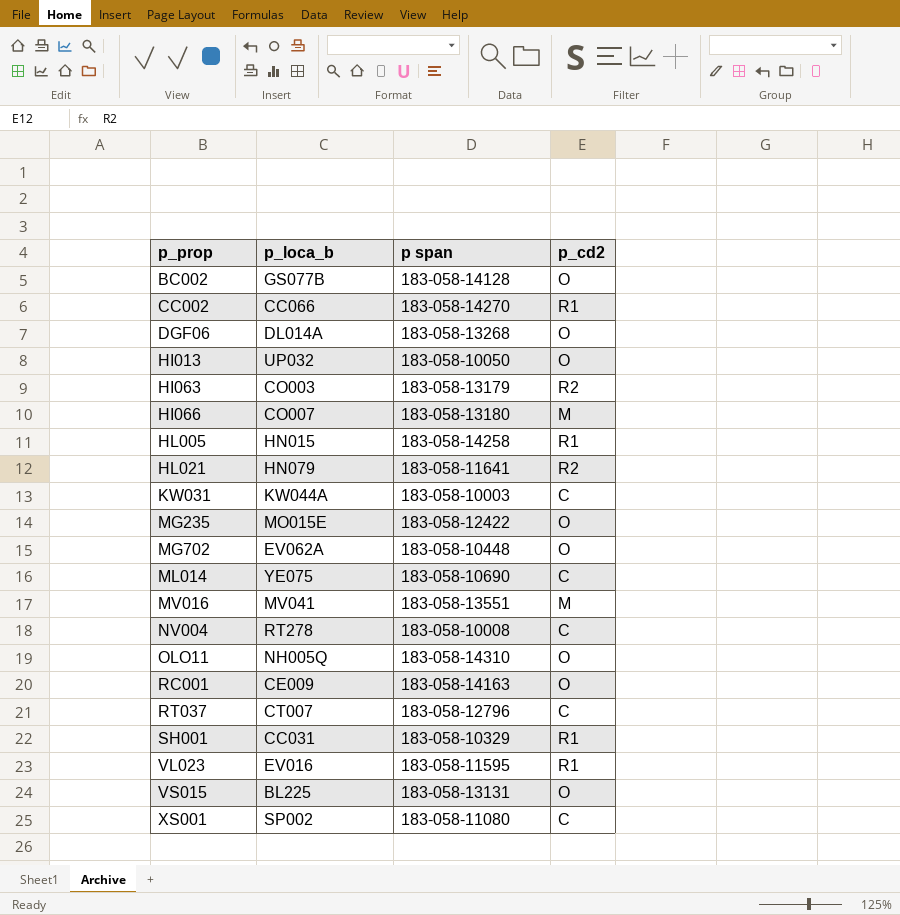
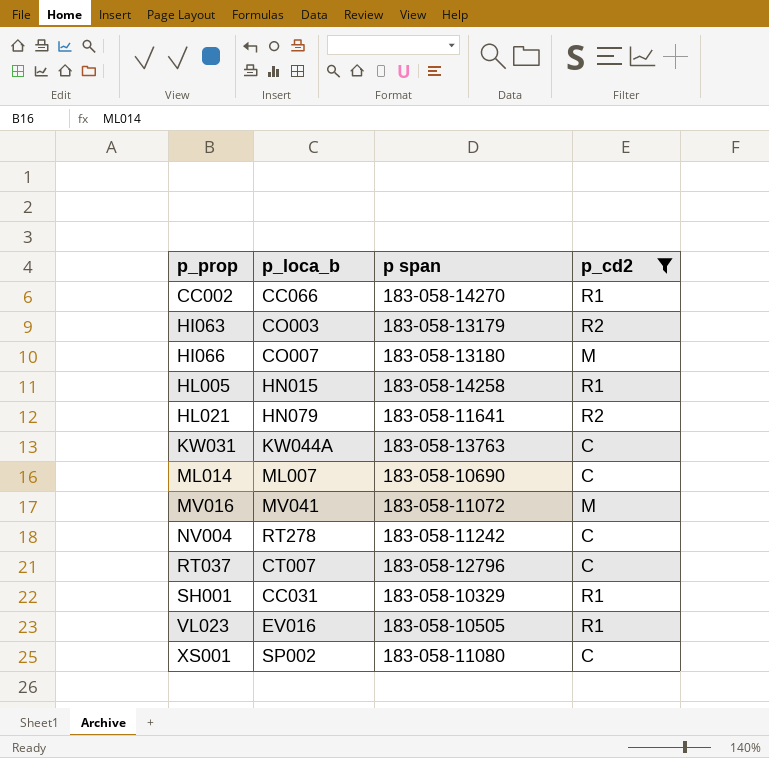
filter: none -> p_cd2 != O
KW031 | p span: 183-058-10003 -> 183-058-13763
ML014 | p_loca_b: YE075 -> ML007
MV016 | p span: 183-058-13551 -> 183-058-11072
NV004 | p span: 183-058-10008 -> 183-058-11242
VL023 | p span: 183-058-11595 -> 183-058-10505

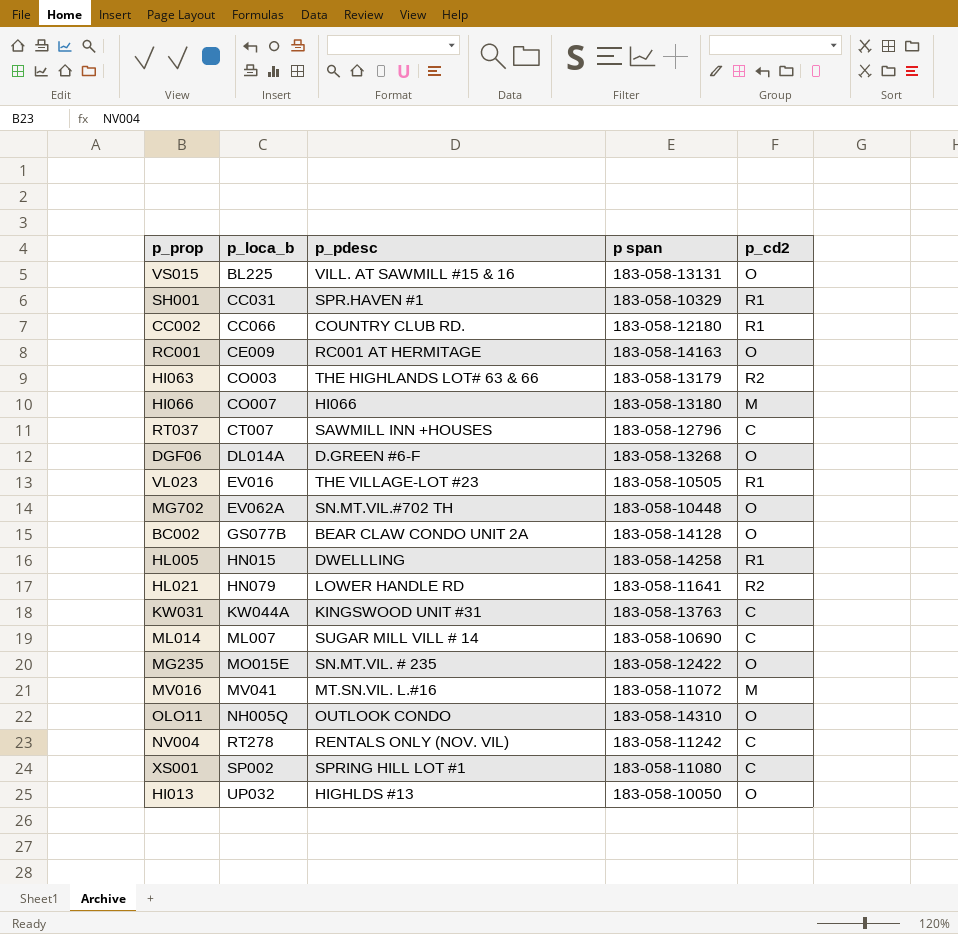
filter: p_cd2 != O -> none
row order: p_prop ascending -> p_loca_b ascending
column p_pdesc | position: none -> 3
CC002 | p span: 183-058-14270 -> 183-058-12180

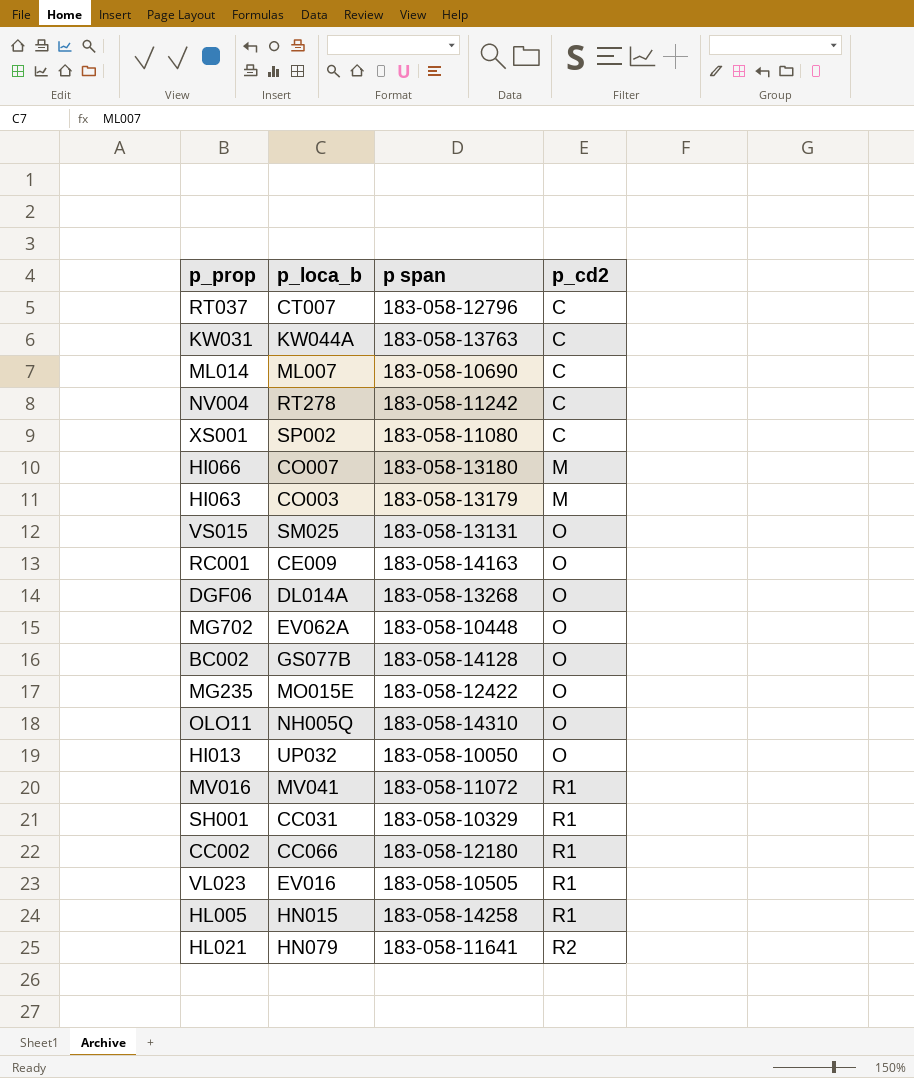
row order: p_loca_b ascending -> p_cd2 ascending
column p_pdesc | position: 3 -> none
HI063 | p_cd2: R2 -> M
VS015 | p_loca_b: BL225 -> SM025
MV016 | p_cd2: M -> R1

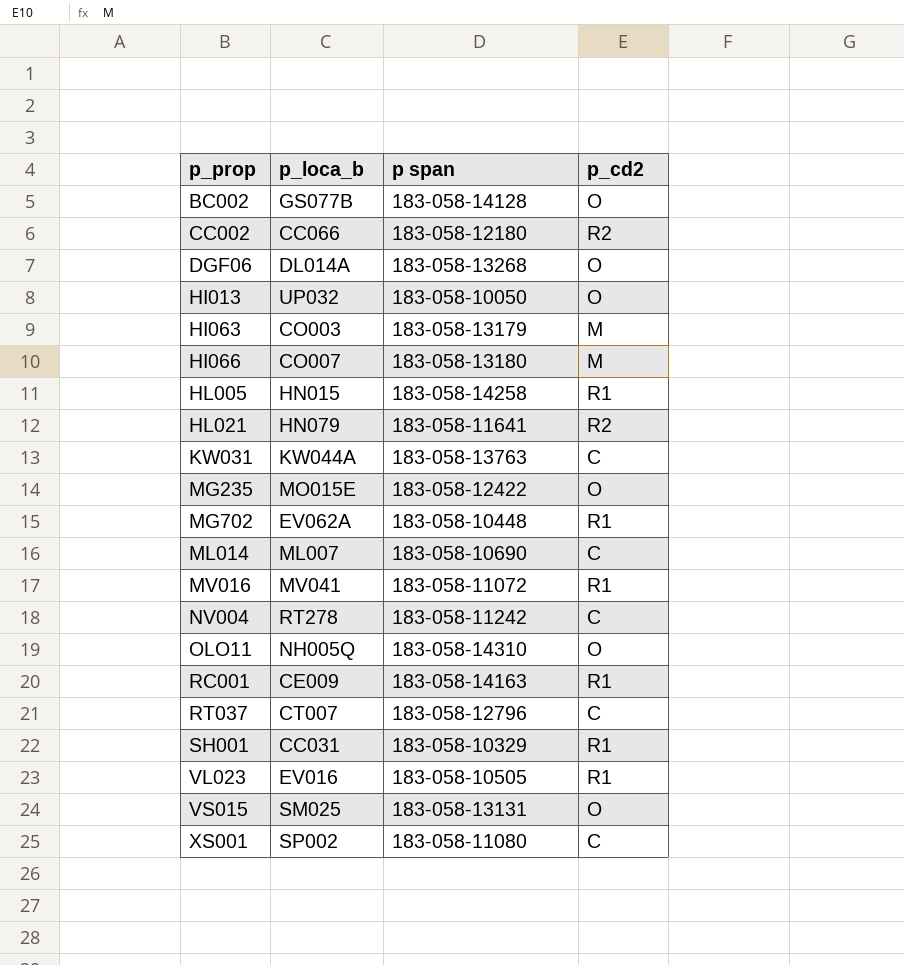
row order: p_cd2 ascending -> p_prop ascending
CC002 | p_cd2: R1 -> R2
MG702 | p_cd2: O -> R1
RC001 | p_cd2: O -> R1

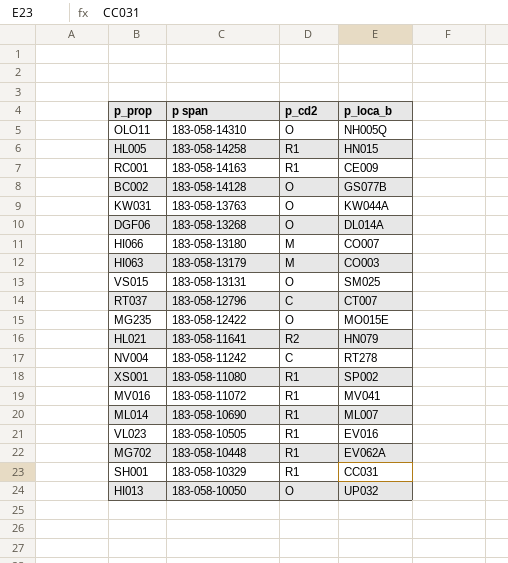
row order: p_prop ascending -> p span descending
column p_loca_b | position: 2 -> 4
row CC002: CC066 | 183-058-12180 | R2 -> none
KW031 | p_cd2: C -> O
XS001 | p_cd2: C -> R1
ML014 | p_cd2: C -> R1

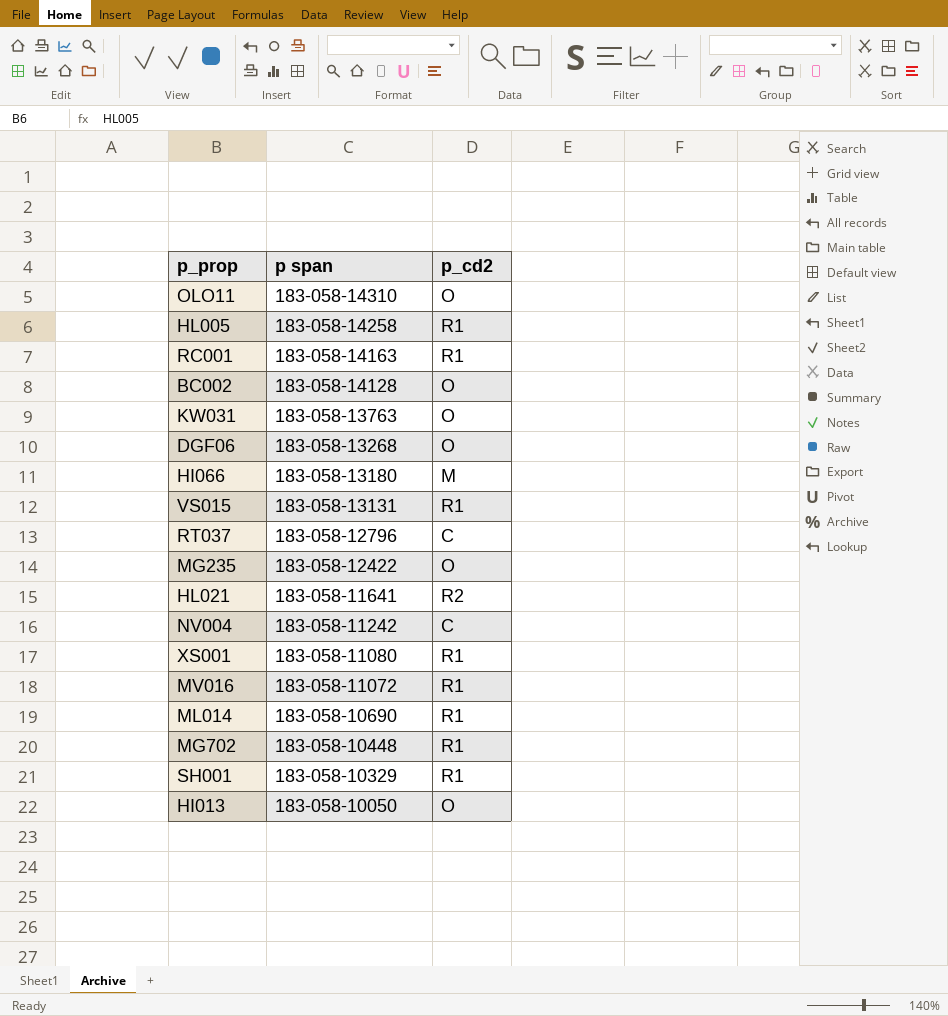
column p_loca_b | position: 4 -> none
row HI063: 183-058-13179 | M | CO003 -> none
row VL023: 183-058-10505 | R1 | EV016 -> none
VS015 | p_cd2: O -> R1

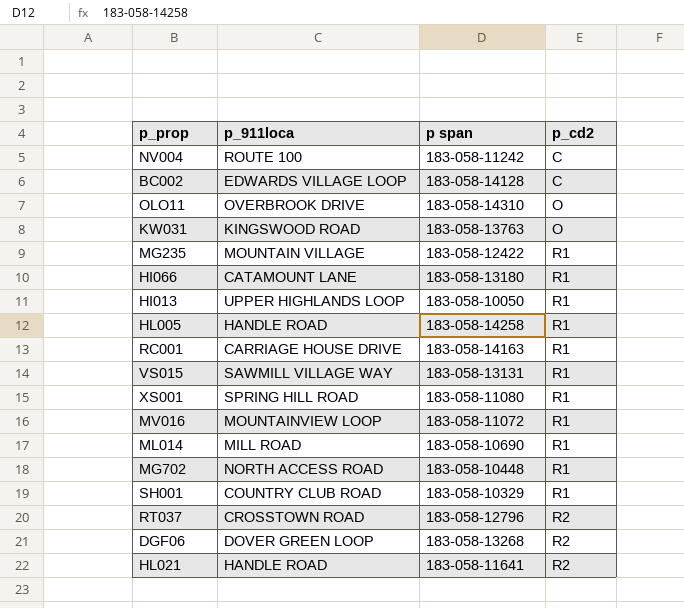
row order: p span descending -> p_cd2 ascending
column p_911loca | position: none -> 2
BC002 | p_cd2: O -> C
MG235 | p_cd2: O -> R1
HI066 | p_cd2: M -> R1
HI013 | p_cd2: O -> R1
RT037 | p_cd2: C -> R2
DGF06 | p_cd2: O -> R2

